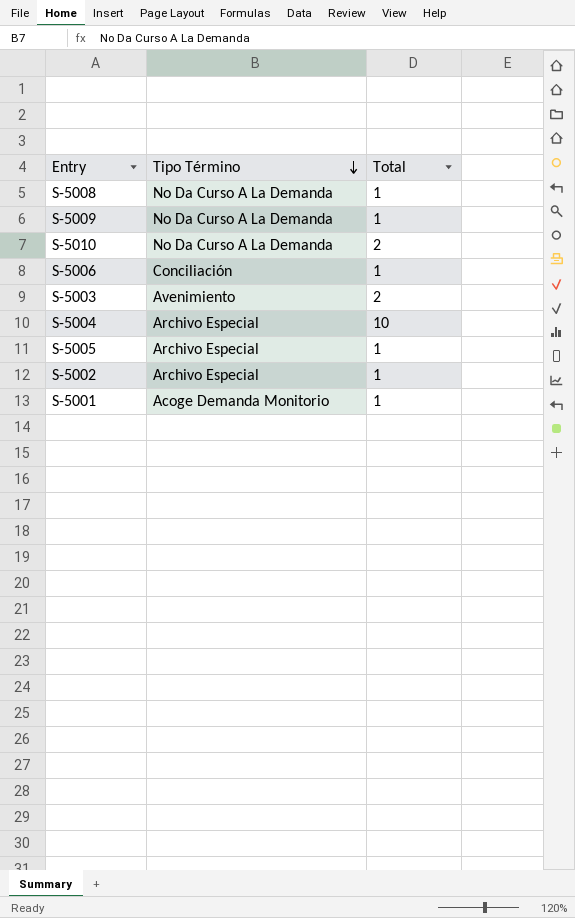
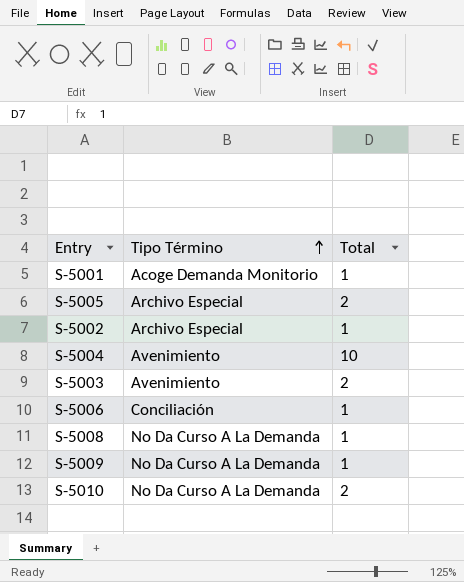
row order: Tipo Término descending -> Tipo Término ascending
S-5005 | Total: 1 -> 2
S-5004 | Tipo Término: Archivo Especial -> Avenimiento

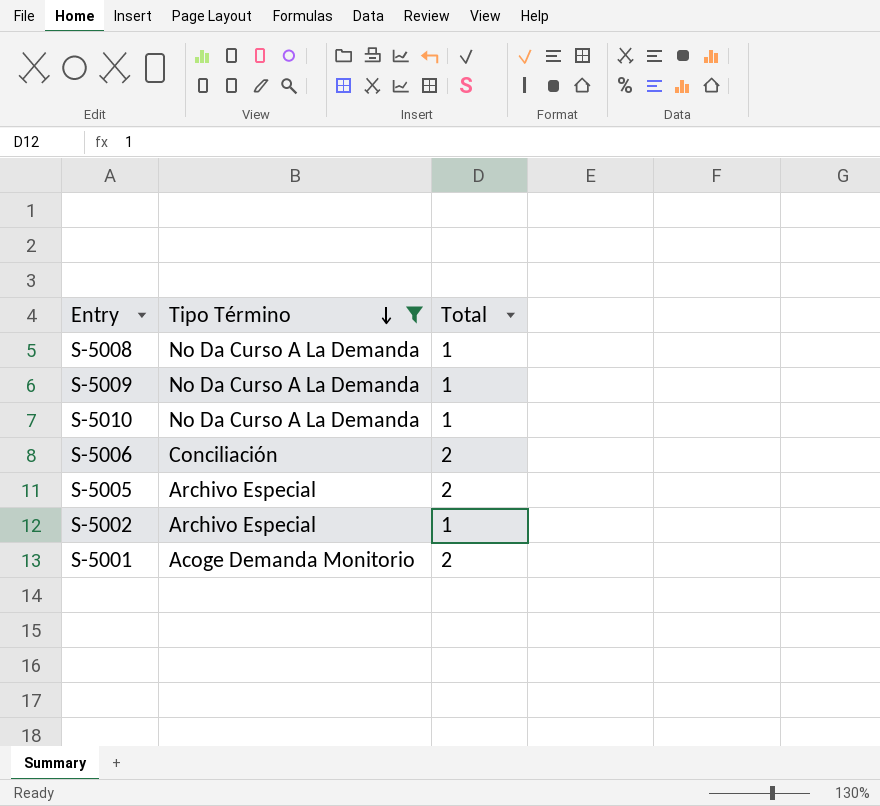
filter: none -> Tipo Término != Avenimiento
row order: Tipo Término ascending -> Tipo Término descending
S-5010 | Total: 2 -> 1
S-5006 | Total: 1 -> 2
S-5001 | Total: 1 -> 2

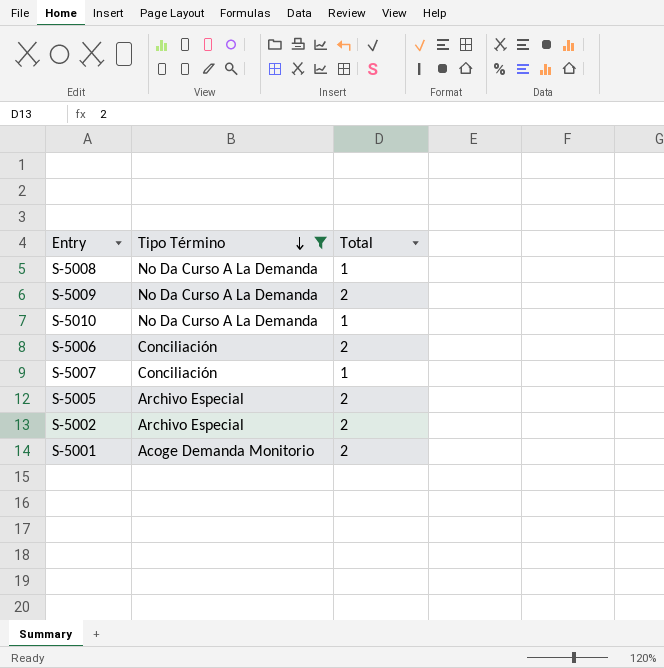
S-5009 | Total: 1 -> 2
row S-5007: none -> Conciliación | 1
S-5002 | Total: 1 -> 2

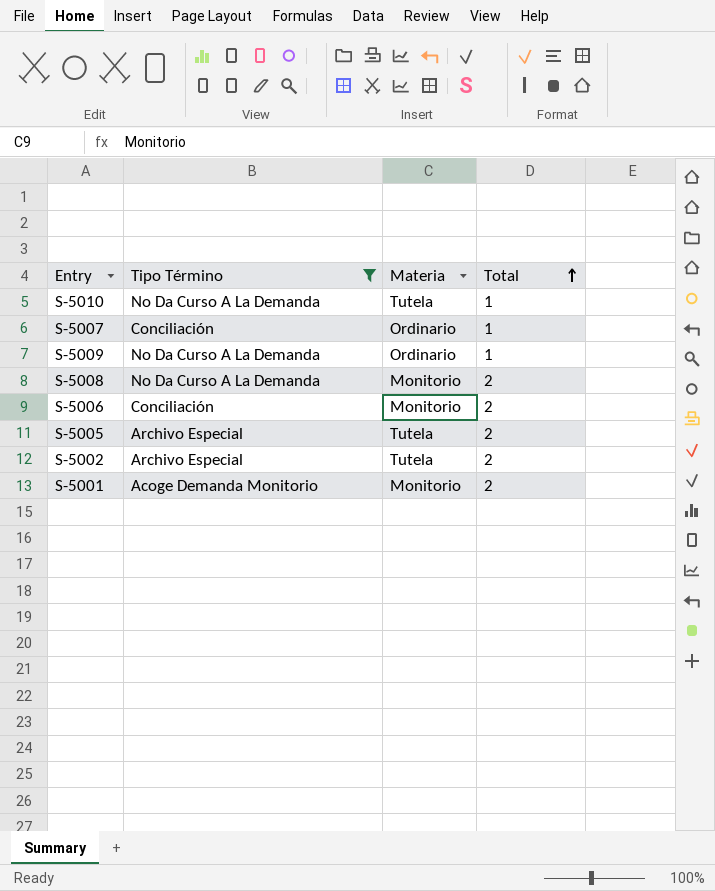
row order: Tipo Término descending -> Total ascending
column Materia | position: none -> 3
S-5009 | Total: 2 -> 1
S-5008 | Total: 1 -> 2

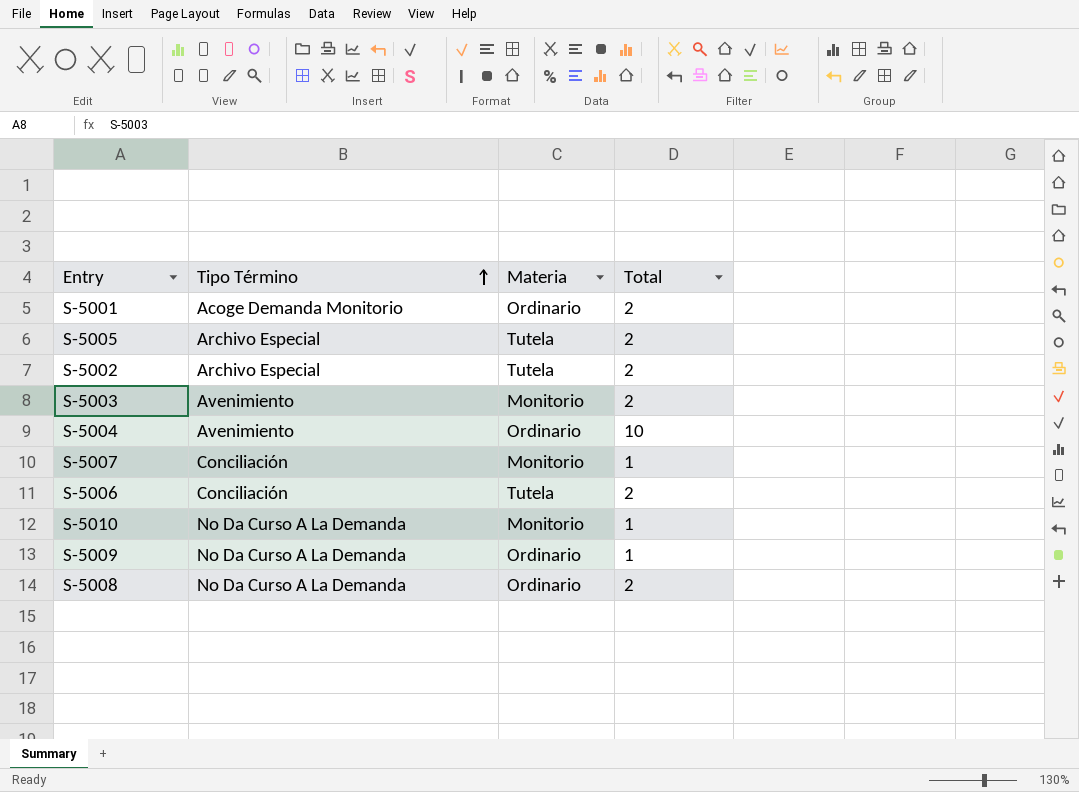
filter: Tipo Término != Avenimiento -> none
row order: Total ascending -> Tipo Término ascending
S-5001 | Materia: Monitorio -> Ordinario
S-5007 | Materia: Ordinario -> Monitorio
S-5006 | Materia: Monitorio -> Tutela
S-5010 | Materia: Tutela -> Monitorio
S-5008 | Materia: Monitorio -> Ordinario

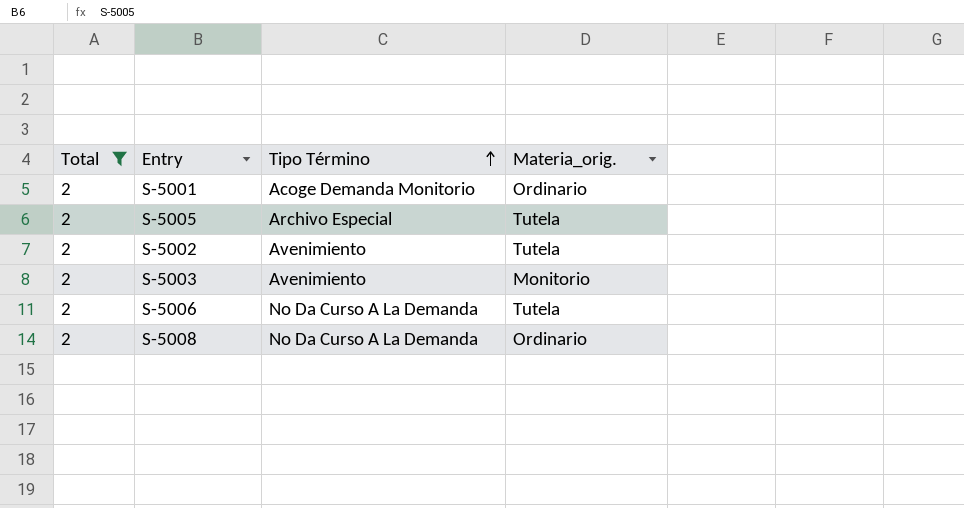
filter: none -> Total = 2
column Total | position: 4 -> 1
column name: Materia -> Materia_orig.
S-5002 | Tipo Término: Archivo Especial -> Avenimiento
S-5006 | Tipo Término: Conciliación -> No Da Curso A La Demanda

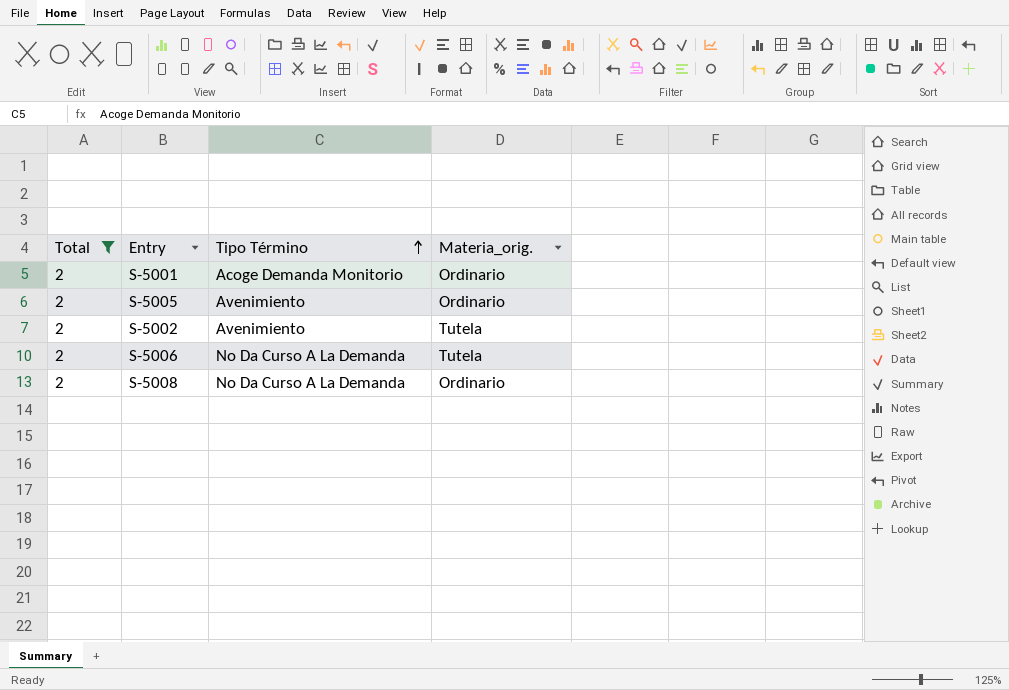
row S-5003: 2 | Avenimiento | Monitorio -> none
S-5005 | Tipo Término: Archivo Especial -> Avenimiento
S-5005 | Materia_orig.: Tutela -> Ordinario

